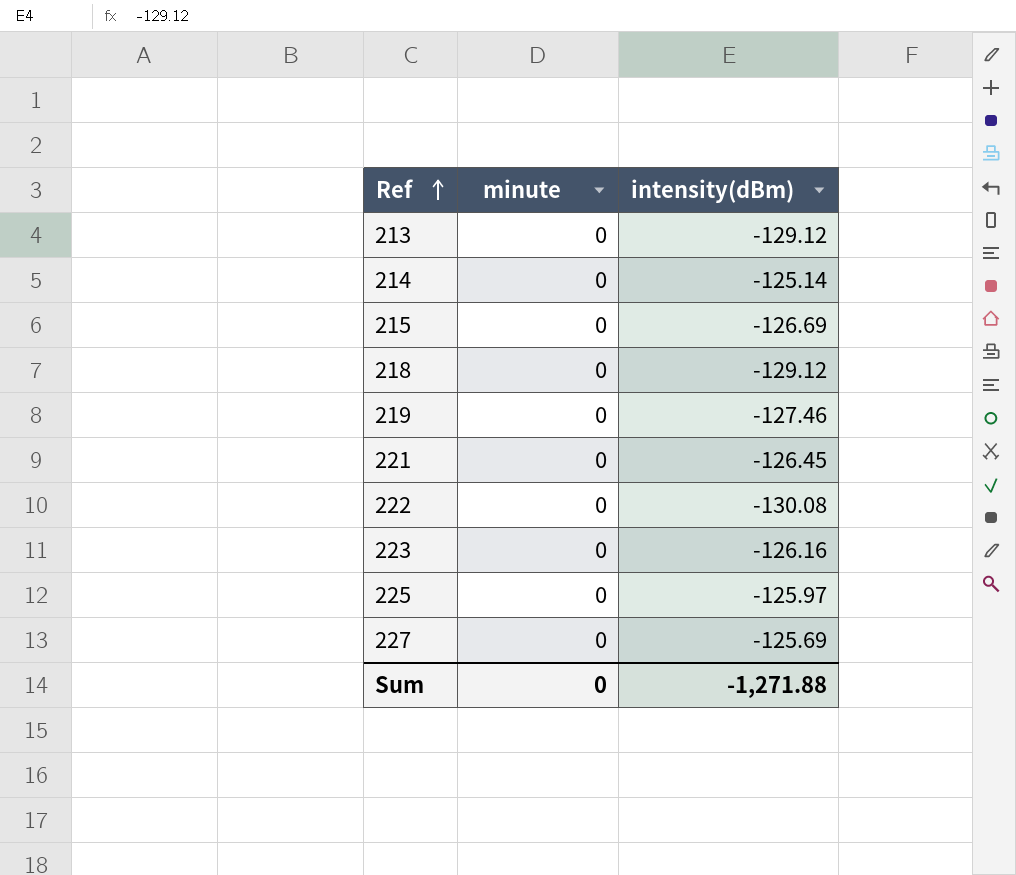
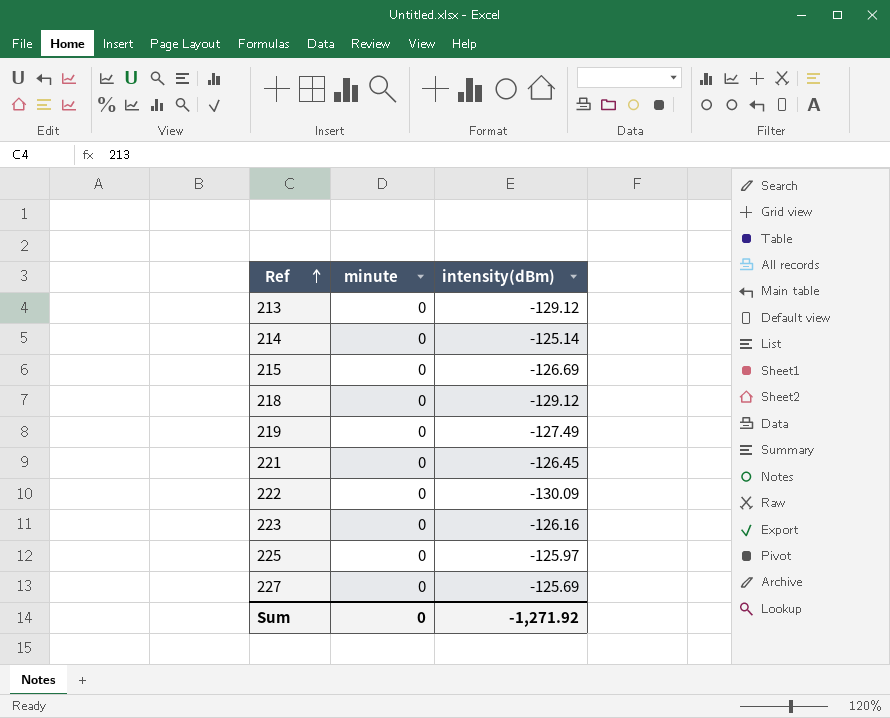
219 | intensity(dBm): -127.46 -> -127.49
222 | intensity(dBm): -130.08 -> -130.09
Sum | intensity(dBm): -1,271.88 -> -1,271.92

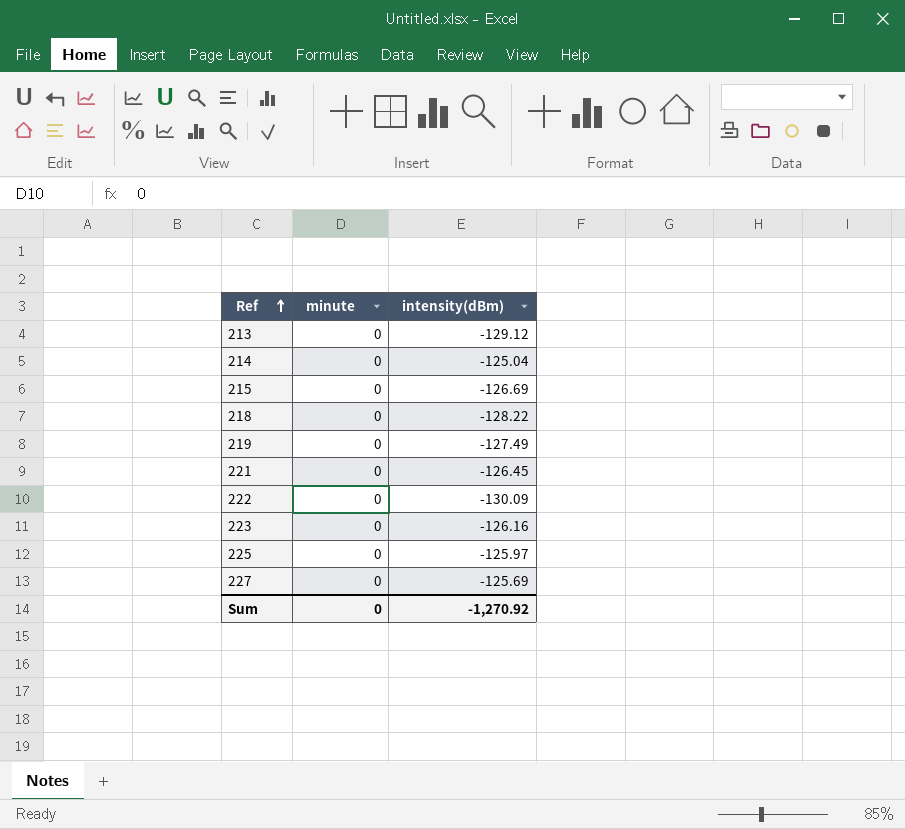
214 | intensity(dBm): -125.14 -> -125.04
218 | intensity(dBm): -129.12 -> -128.22
Sum | intensity(dBm): -1,271.92 -> -1,270.92

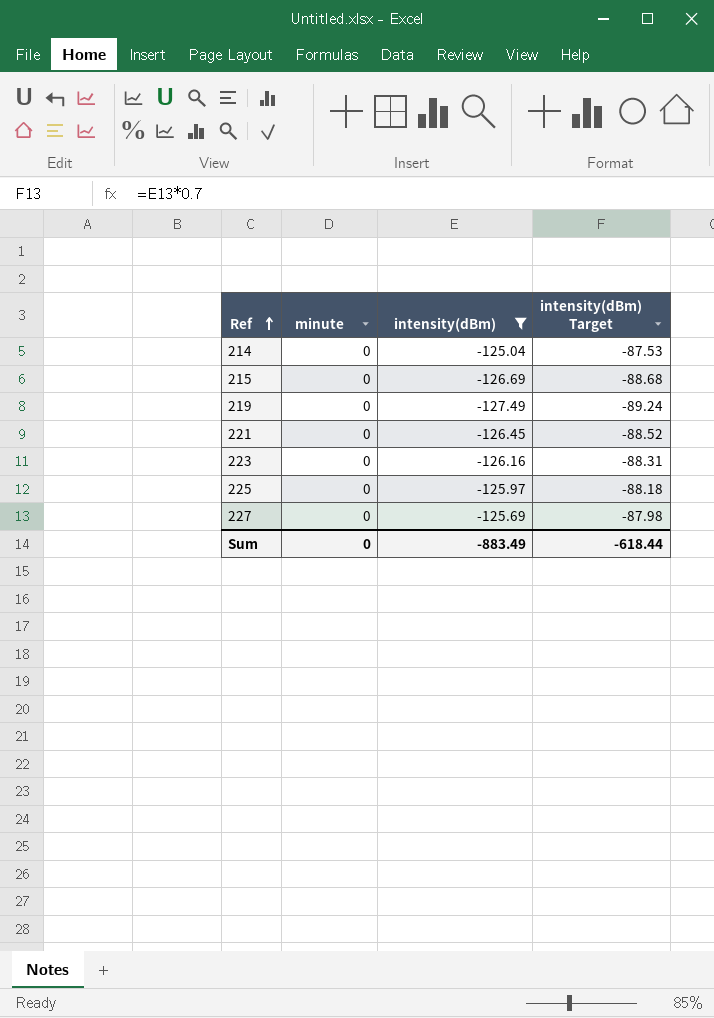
filter: none -> intensity(dBm) >= -127.49
column intensity(dBm) Target | formula: none -> [intensity(dBm)] * 0.7
Sum | intensity(dBm): -1,270.92 -> -883.49

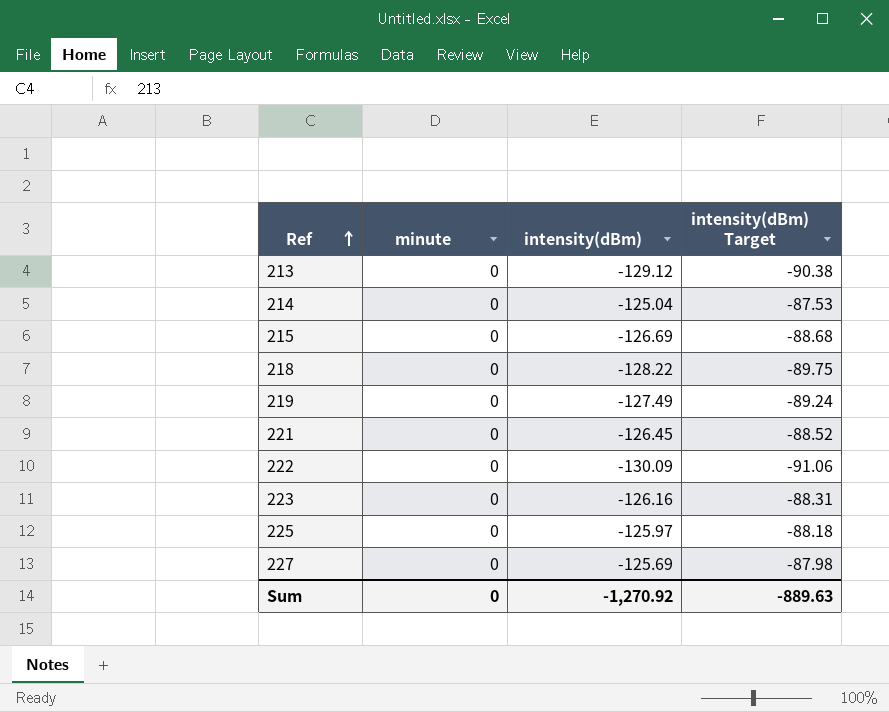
filter: intensity(dBm) >= -127.49 -> none
Sum | intensity(dBm): -883.49 -> -1,270.92
Sum | intensity(dBm) Target: -618.44 -> -889.63

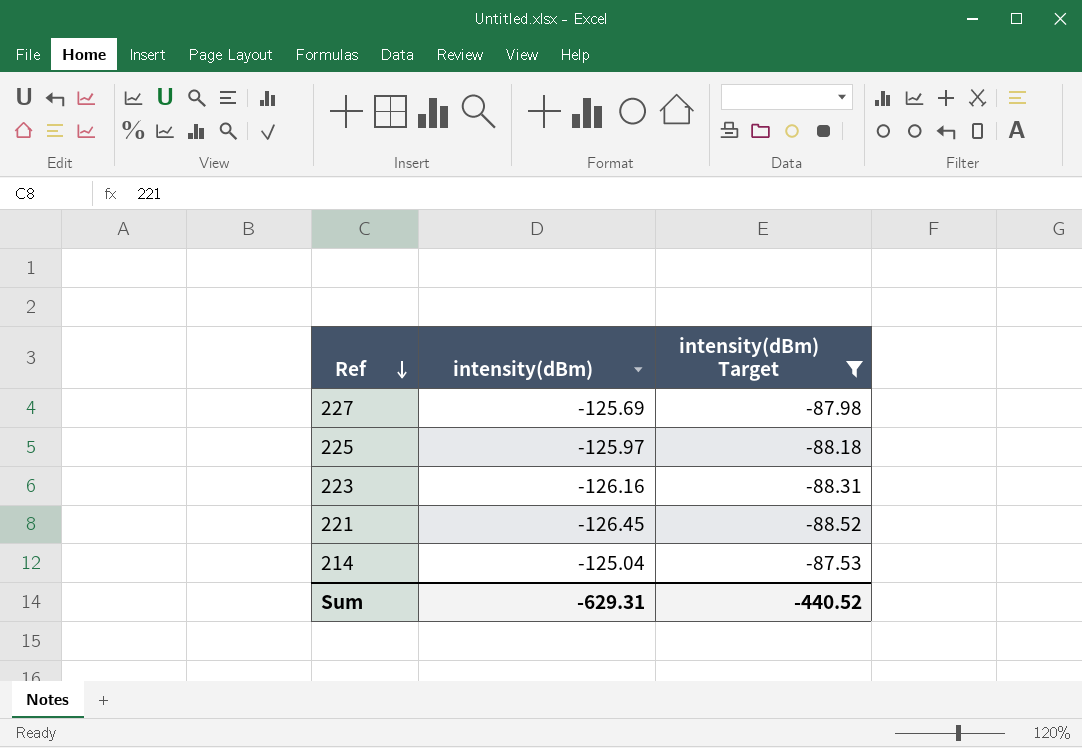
filter: none -> intensity(dBm) Target >= -88.52
row order: Ref ascending -> Ref descending
column minute | position: 2 -> none
Sum | intensity(dBm): -1,270.92 -> -629.31
Sum | intensity(dBm) Target: -889.63 -> -440.52

